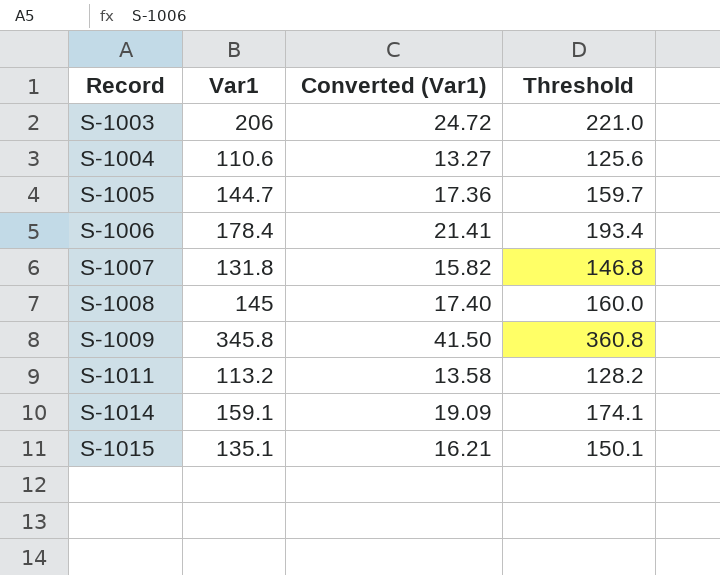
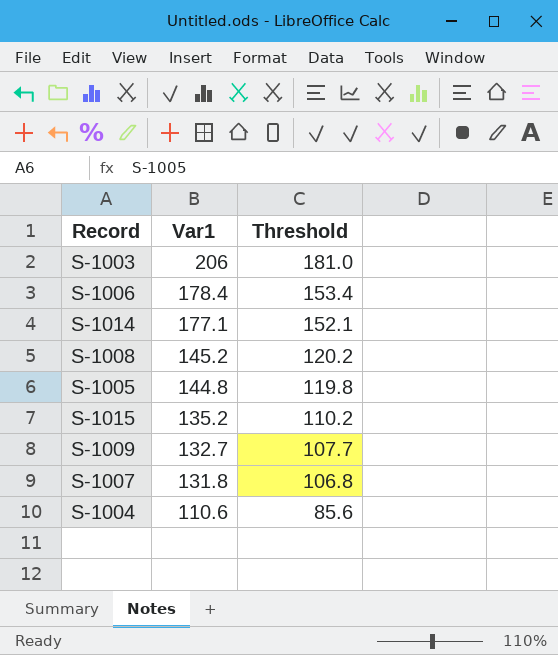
row order: Record ascending -> Var1 descending
column Converted (Var1) | formula: [Var1] * 0.12 -> none
column Threshold | formula: [Var1] + 15 -> [Var1] - 25
row S-1011: 113.2 | 13.58 | 128.2 -> none
S-1014 | Var1: 159.1 -> 177.1
S-1008 | Var1: 145 -> 145.2
S-1005 | Var1: 144.7 -> 144.8
S-1015 | Var1: 135.1 -> 135.2
S-1009 | Var1: 345.8 -> 132.7

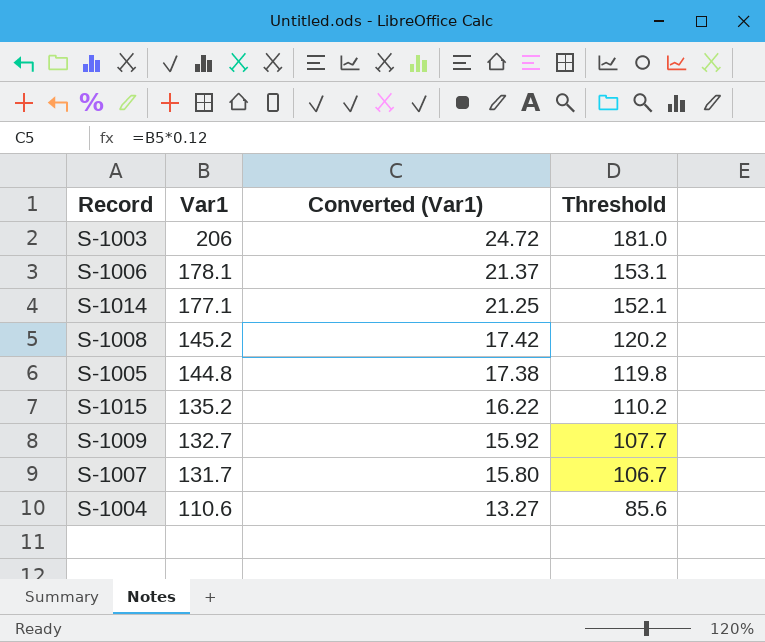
column Converted (Var1) | formula: none -> [Var1] * 0.12
S-1006 | Var1: 178.4 -> 178.1
S-1006 | Threshold: 153.4 -> 153.1
S-1007 | Var1: 131.8 -> 131.7
S-1007 | Threshold: 106.8 -> 106.7

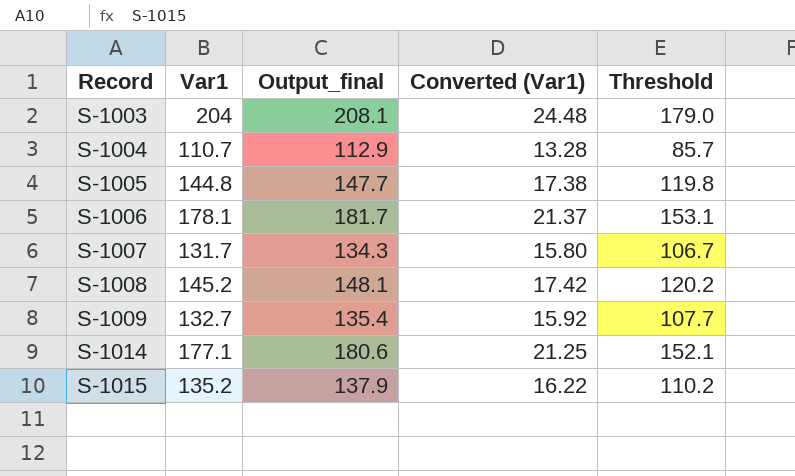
row order: Var1 descending -> Record ascending
column Output_final | formula: none -> [Var1] * 1.02
S-1003 | Var1: 206 -> 204
S-1003 | Converted (Var1): 24.72 -> 24.48
S-1003 | Threshold: 181.0 -> 179.0
S-1004 | Var1: 110.6 -> 110.7
S-1004 | Converted (Var1): 13.27 -> 13.28
S-1004 | Threshold: 85.6 -> 85.7

